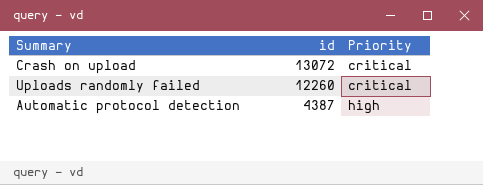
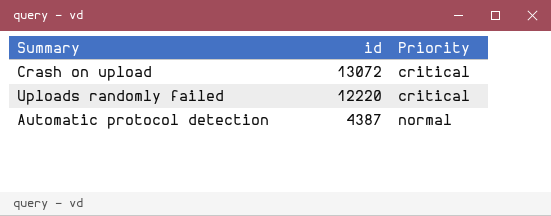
Uploads randomly failed | id: 12260 -> 12220
Automatic protocol detection | Priority: high -> normal

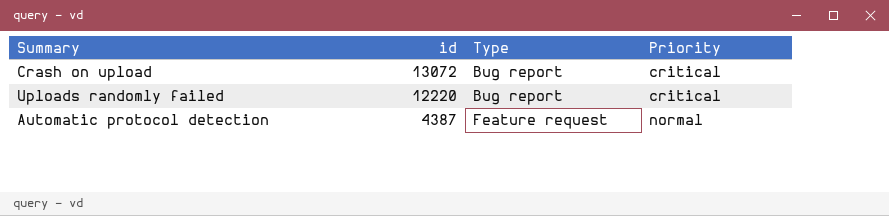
column Type | position: none -> 3

